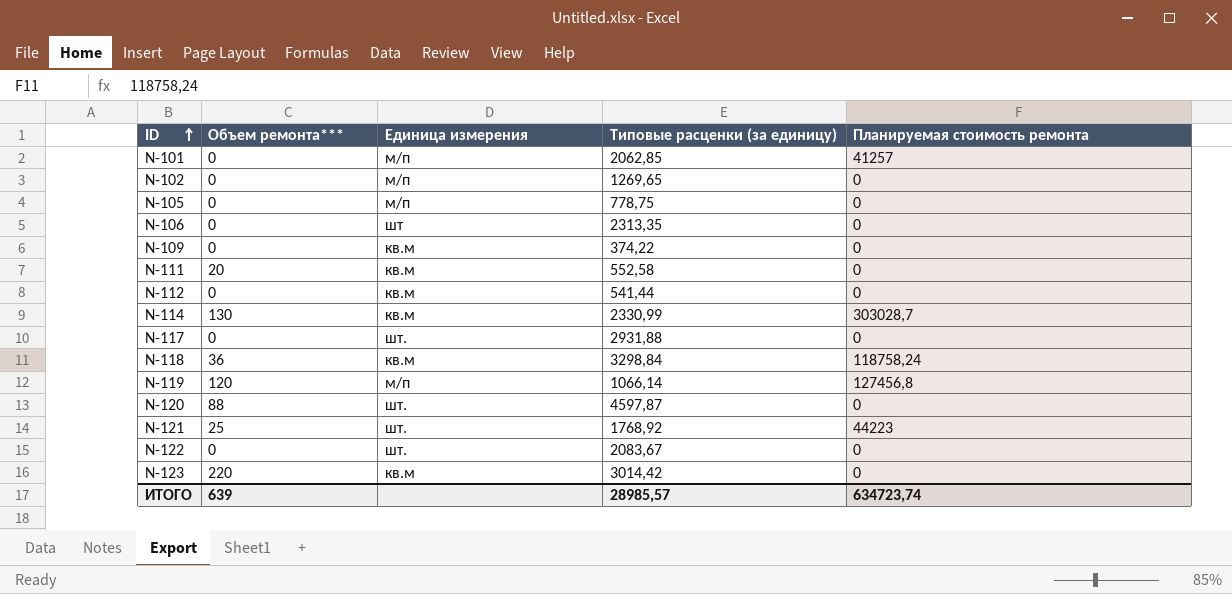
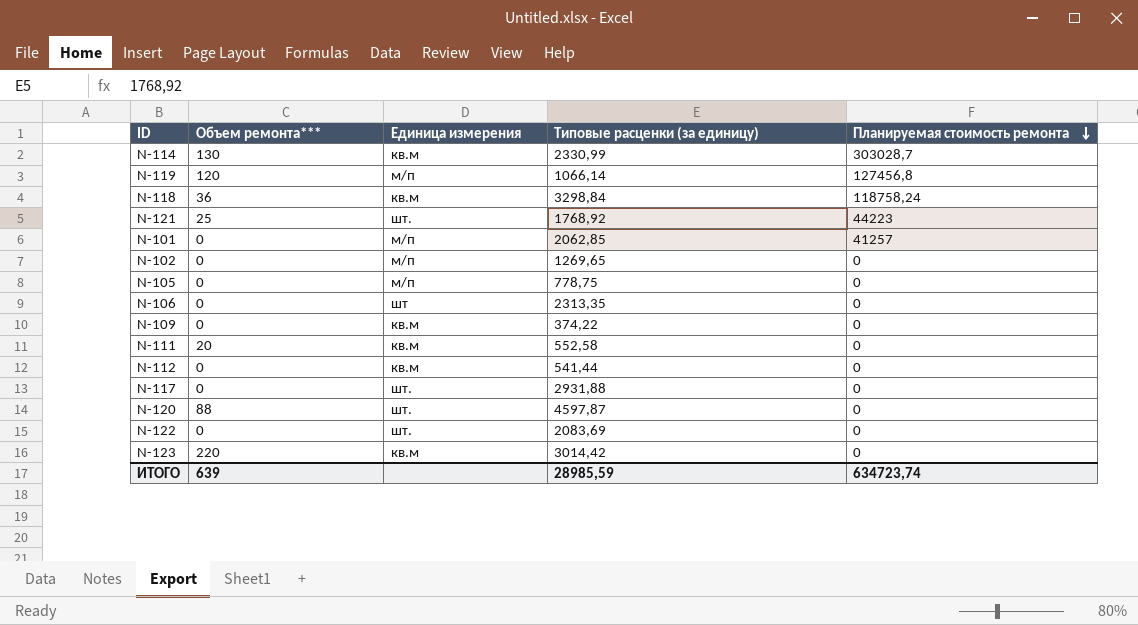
row order: ID ascending -> Планируемая стоимость ремонта descending
N-122 | Типовые расценки (за единицу): 2083,67 -> 2083,69
ИТОГО | Типовые расценки (за единицу): 28985,57 -> 28985,59

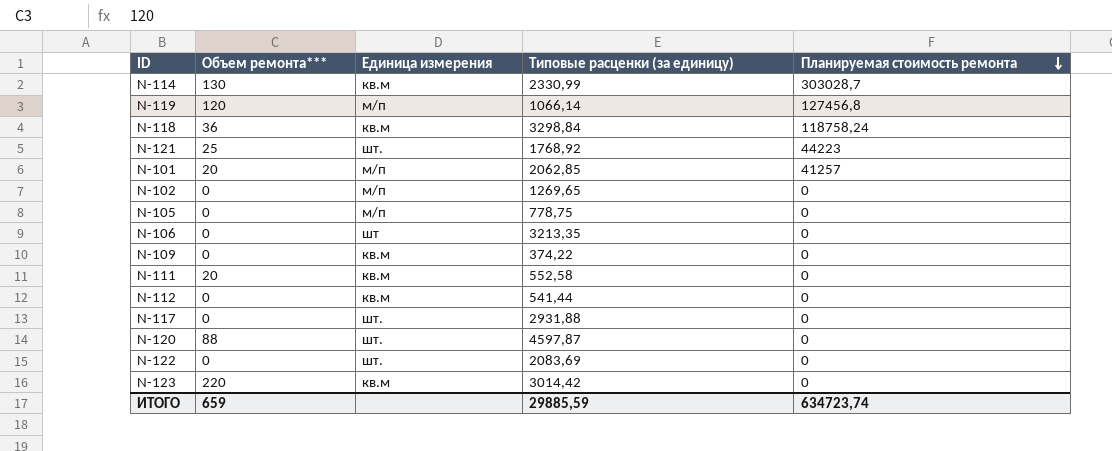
N-101 | Объем ремонта***: 0 -> 20
N-106 | Типовые расценки (за единицу): 2313,35 -> 3213,35
ИТОГО | Объем ремонта***: 639 -> 659
ИТОГО | Типовые расценки (за единицу): 28985,59 -> 29885,59

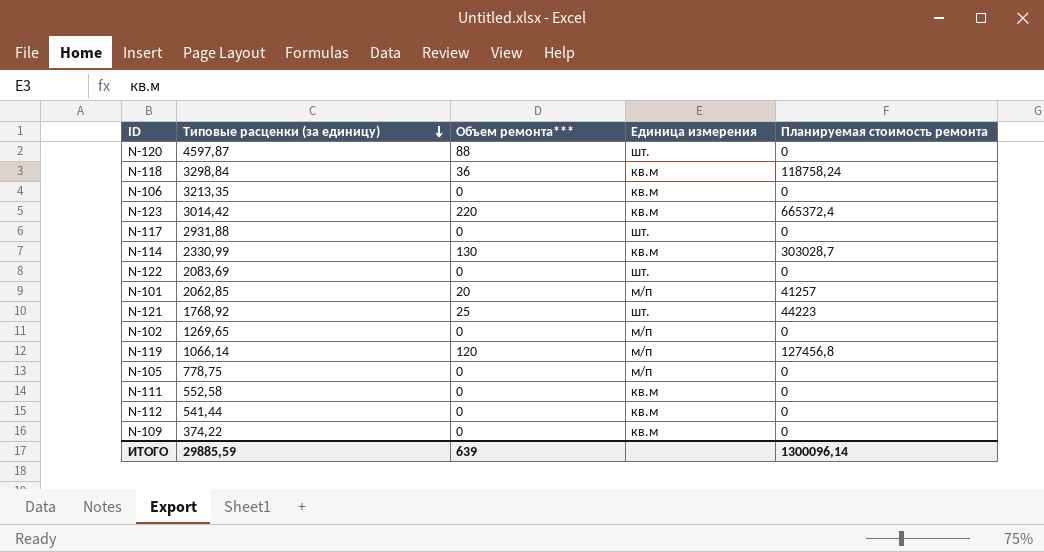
row order: Планируемая стоимость ремонта descending -> Типовые расценки (за единицу) descending
column Типовые расценки (за единицу) | position: 4 -> 2
N-106 | Единица измерения: шт -> кв.м
N-123 | Планируемая стоимость ремонта: 0 -> 665372,4
N-111 | Объем ремонта***: 20 -> 0
ИТОГО | Объем ремонта***: 659 -> 639
ИТОГО | Планируемая стоимость ремонта: 634723,74 -> 1300096,14

